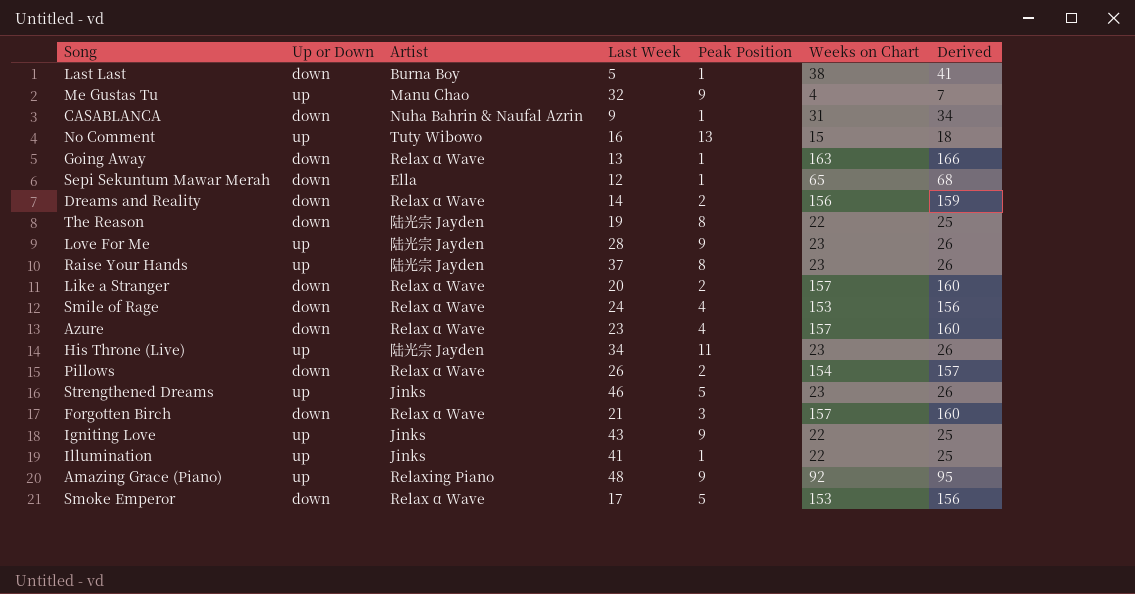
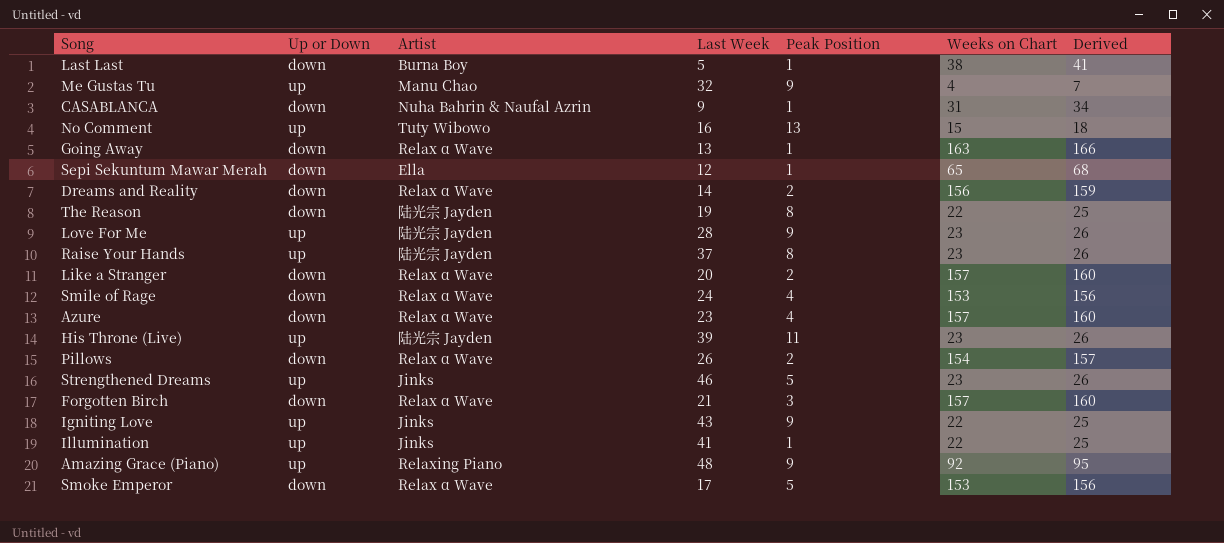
His Throne (Live) | Last Week: 34 -> 39

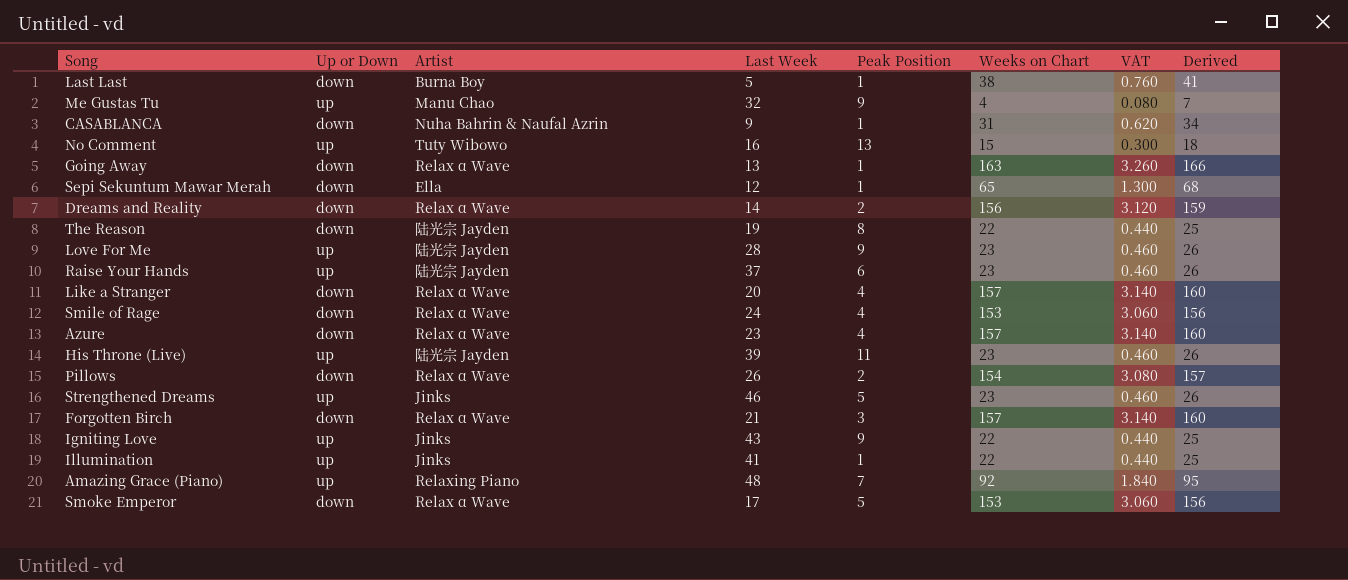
column VAT | formula: none -> [Weeks on Chart] * 0.02
Raise Your Hands | Peak Position: 8 -> 6
Like a Stranger | Peak Position: 2 -> 4
Amazing Grace (Piano) | Peak Position: 9 -> 7

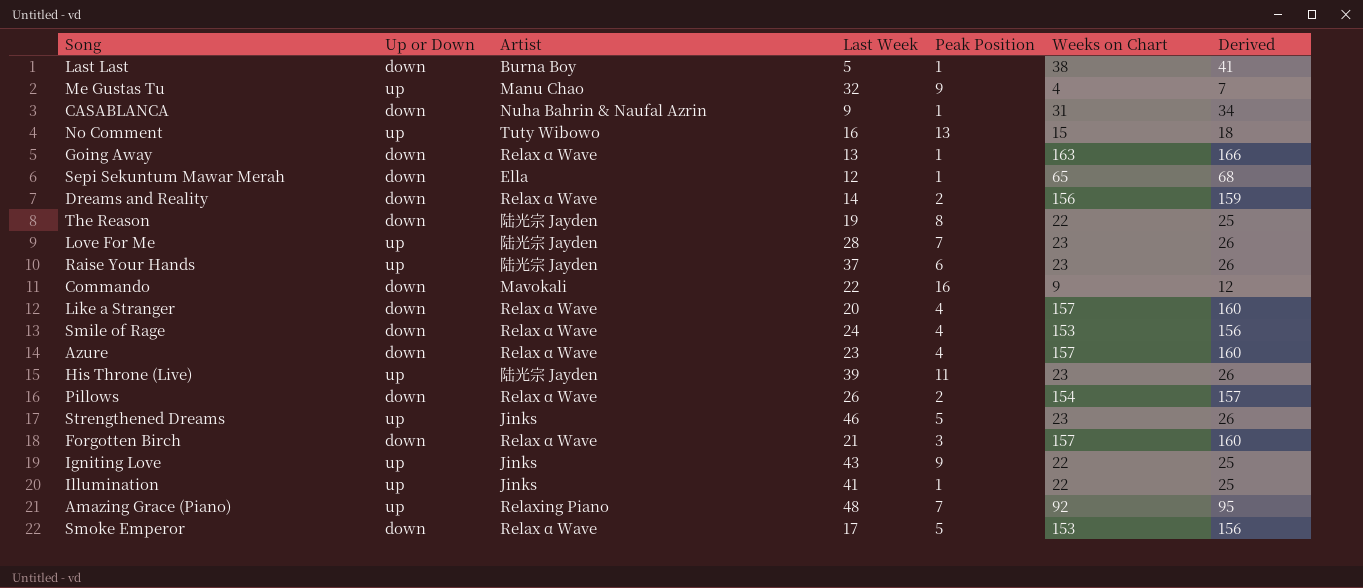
column VAT | formula: [Weeks on Chart] * 0.02 -> none
Love For Me | Peak Position: 9 -> 7
row Commando: none -> down | Mavokali | 22 | 16 | 9 | 12

